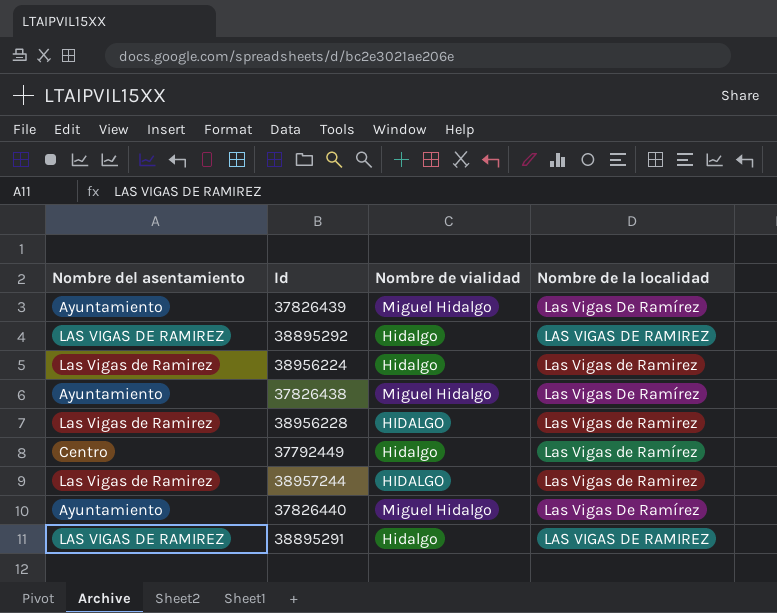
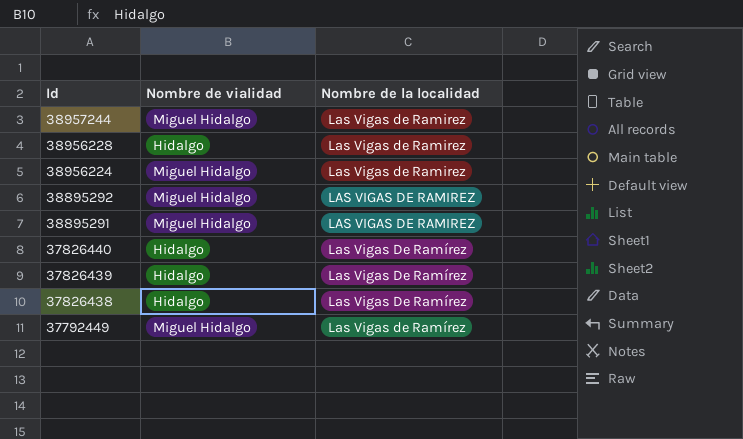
row order: none -> Id descending
column Nombre del asentamiento | position: 1 -> none
38957244 | Nombre de vialidad: HIDALGO -> Miguel Hidalgo
38956228 | Nombre de vialidad: HIDALGO -> Hidalgo
38956224 | Nombre de vialidad: Hidalgo -> Miguel Hidalgo
38895292 | Nombre de vialidad: Hidalgo -> Miguel Hidalgo
38895291 | Nombre de vialidad: Hidalgo -> Miguel Hidalgo
37826440 | Nombre de vialidad: Miguel Hidalgo -> Hidalgo
37826439 | Nombre de vialidad: Miguel Hidalgo -> Hidalgo
37826438 | Nombre de vialidad: Miguel Hidalgo -> Hidalgo
37792449 | Nombre de vialidad: Hidalgo -> Miguel Hidalgo

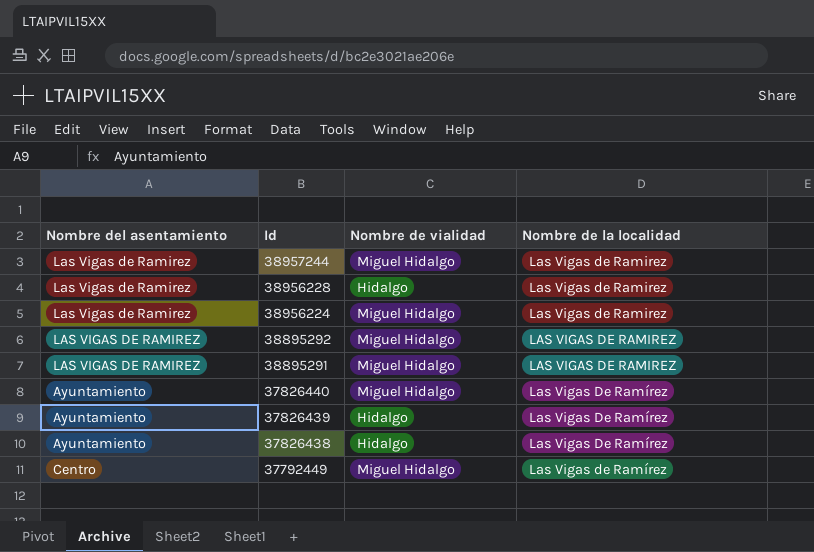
column Nombre del asentamiento | position: none -> 1
37826440 | Nombre de vialidad: Hidalgo -> Miguel Hidalgo

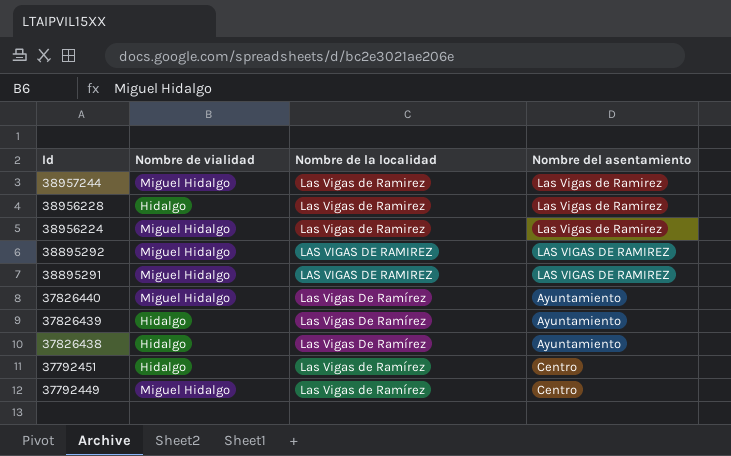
column Nombre del asentamiento | position: 1 -> 4
row 37792451: none -> Hidalgo | Las Vigas de Ramírez | Centro

